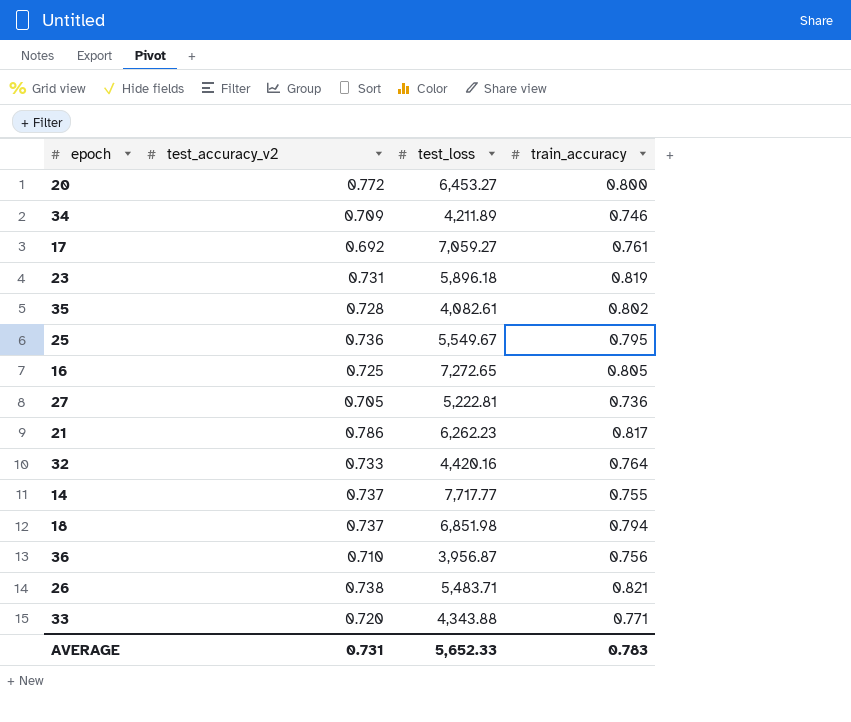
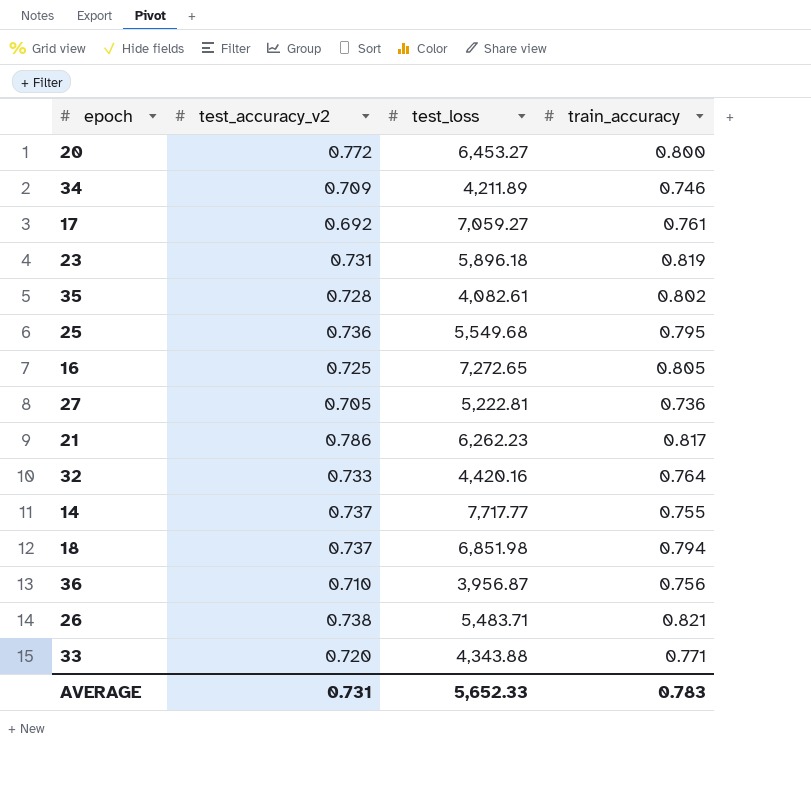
25 | test_loss: 5,549.67 -> 5,549.68

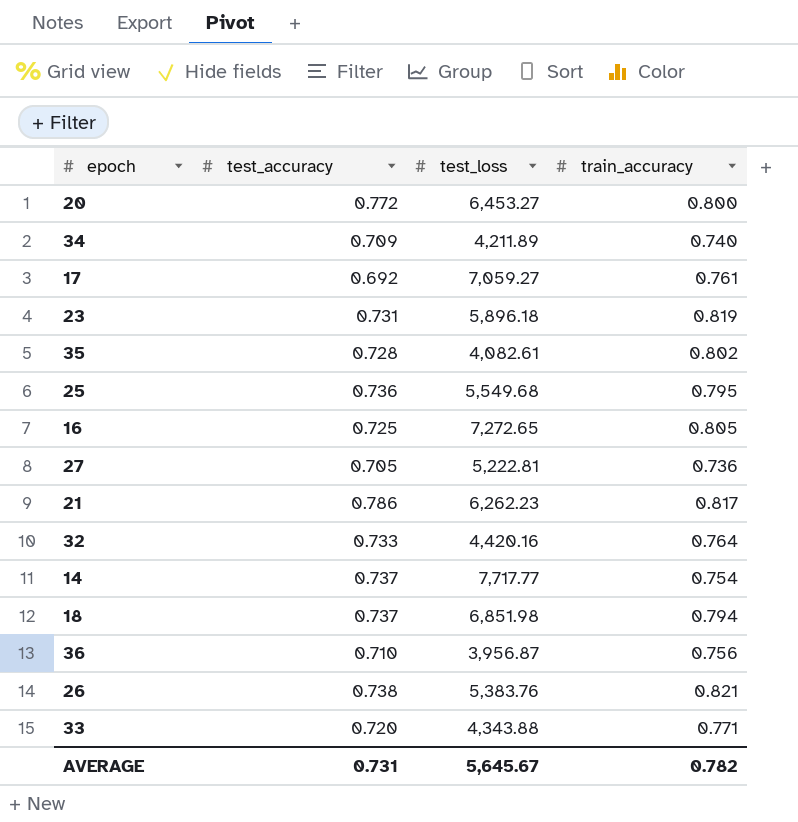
column name: test_accuracy_v2 -> test_accuracy
34 | train_accuracy: 0.746 -> 0.740
14 | train_accuracy: 0.755 -> 0.754
26 | test_loss: 5,483.71 -> 5,383.76
AVERAGE | test_loss: 5,652.33 -> 5,645.67
AVERAGE | train_accuracy: 0.783 -> 0.782

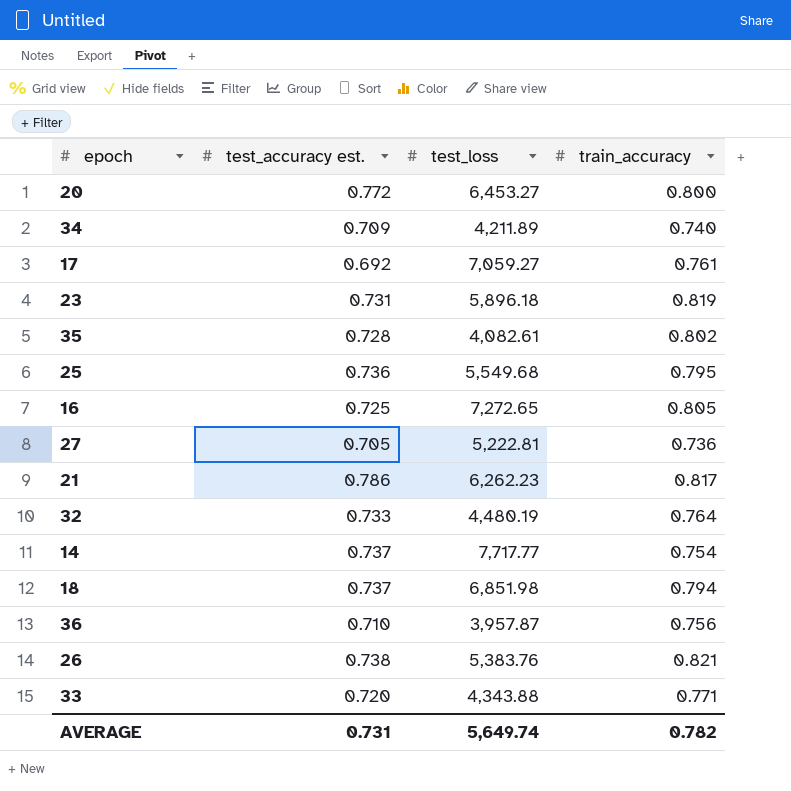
column name: test_accuracy -> test_accuracy est.
32 | test_loss: 4,420.16 -> 4,480.19
36 | test_loss: 3,956.87 -> 3,957.87
AVERAGE | test_loss: 5,645.67 -> 5,649.74

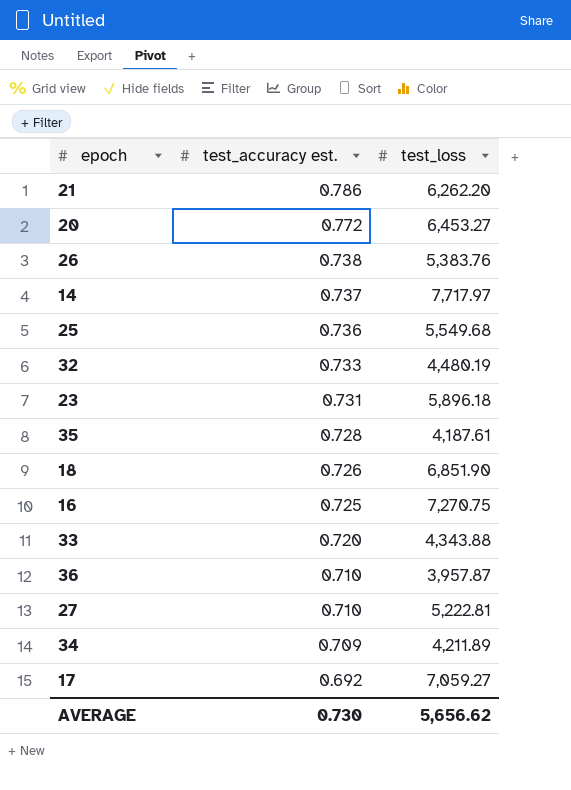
row order: none -> test_accuracy est. descending
column train_accuracy | position: 4 -> none
21 | test_loss: 6,262.23 -> 6,262.20
14 | test_loss: 7,717.77 -> 7,717.97
35 | test_loss: 4,082.61 -> 4,187.61
18 | test_accuracy est.: 0.737 -> 0.726
18 | test_loss: 6,851.98 -> 6,851.90
16 | test_loss: 7,272.65 -> 7,270.75
27 | test_accuracy est.: 0.705 -> 0.710
AVERAGE | test_accuracy est.: 0.731 -> 0.730
AVERAGE | test_loss: 5,649.74 -> 5,656.62

